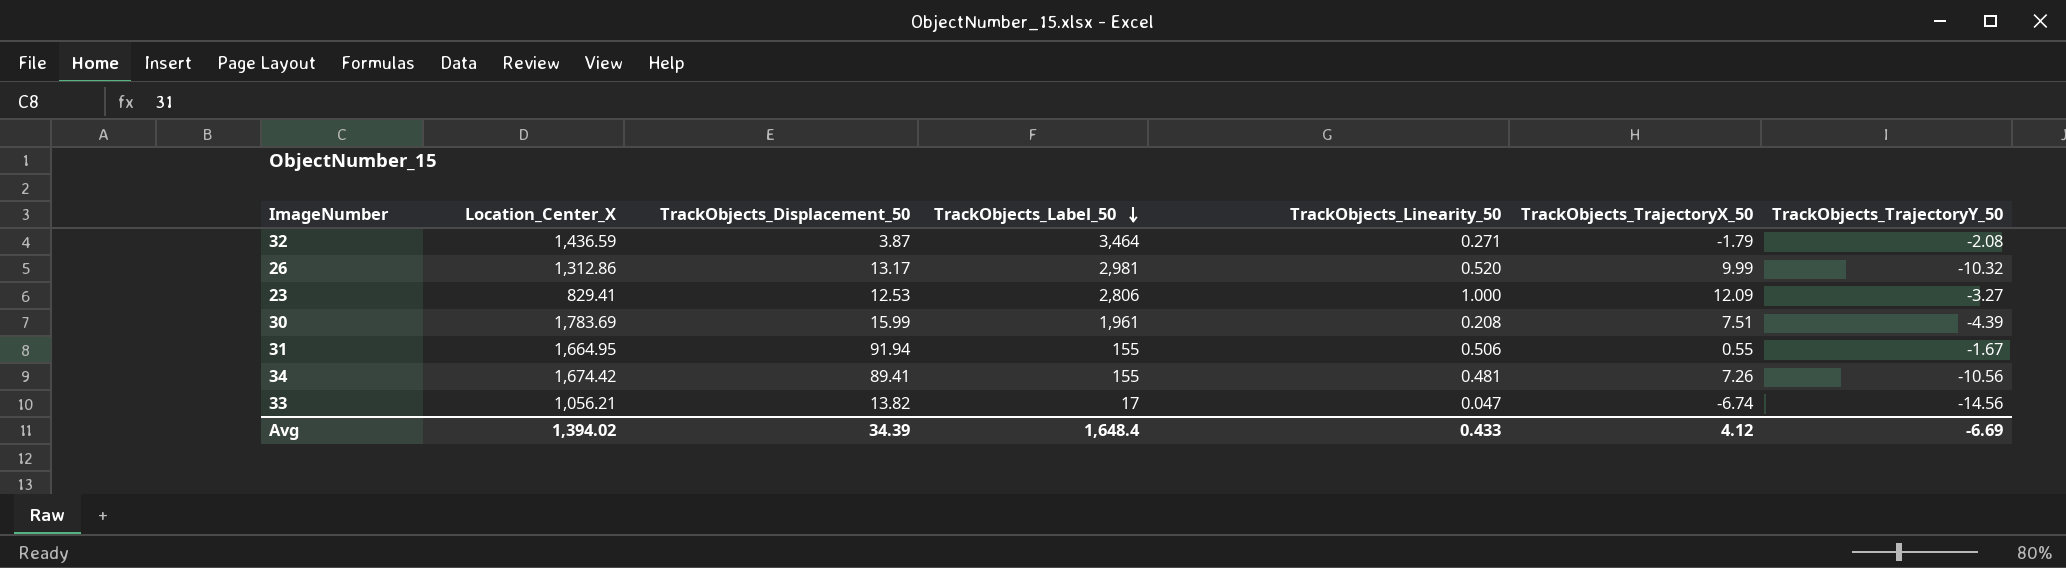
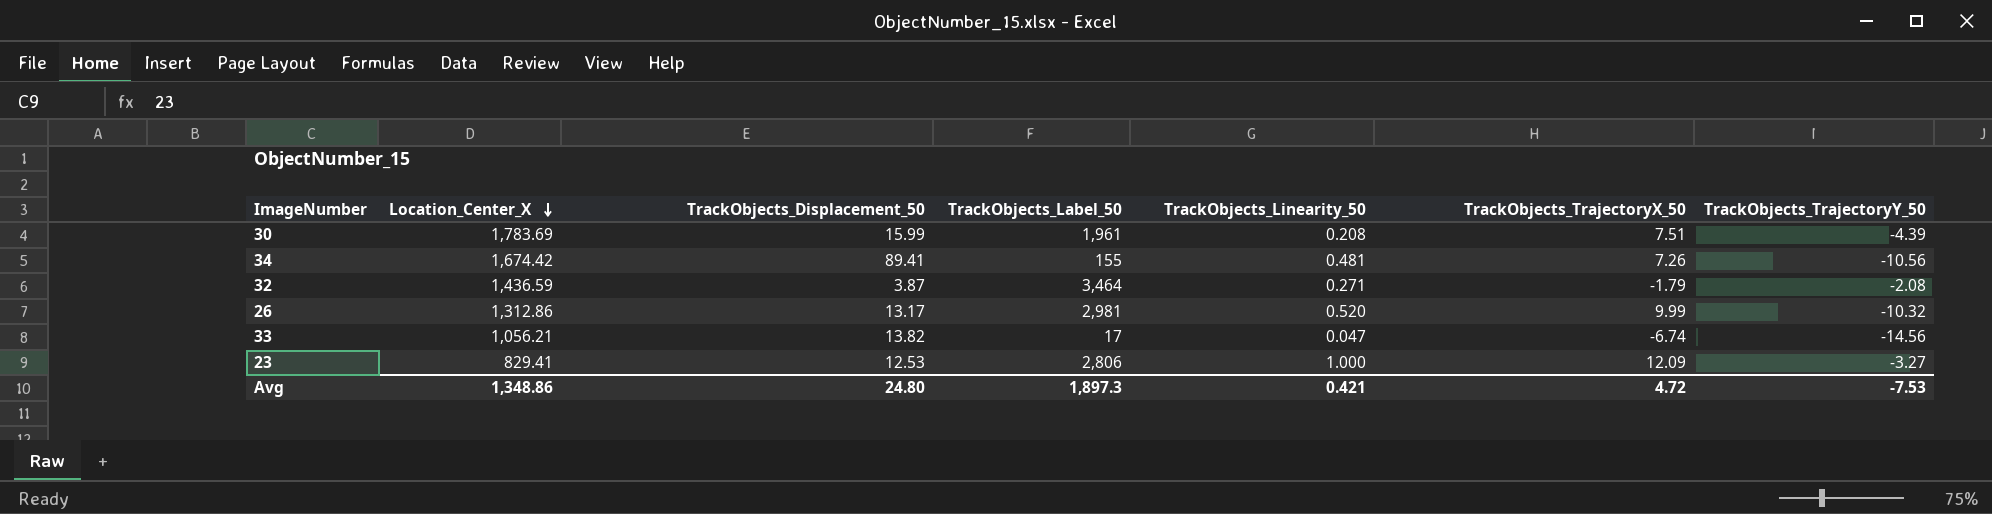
row order: TrackObjects_Label_50 descending -> Location_Center_X descending
row 31: 1,664.95 | 91.94 | 155 | 0.506 | 0.55 | -1.67 -> none
Avg | Location_Center_X: 1,394.02 -> 1,348.86
Avg | TrackObjects_Displacement_50: 34.39 -> 24.80
Avg | TrackObjects_Label_50: 1,648.4 -> 1,897.3
Avg | TrackObjects_Linearity_50: 0.433 -> 0.421
Avg | TrackObjects_TrajectoryX_50: 4.12 -> 4.72
Avg | TrackObjects_TrajectoryY_50: -6.69 -> -7.53

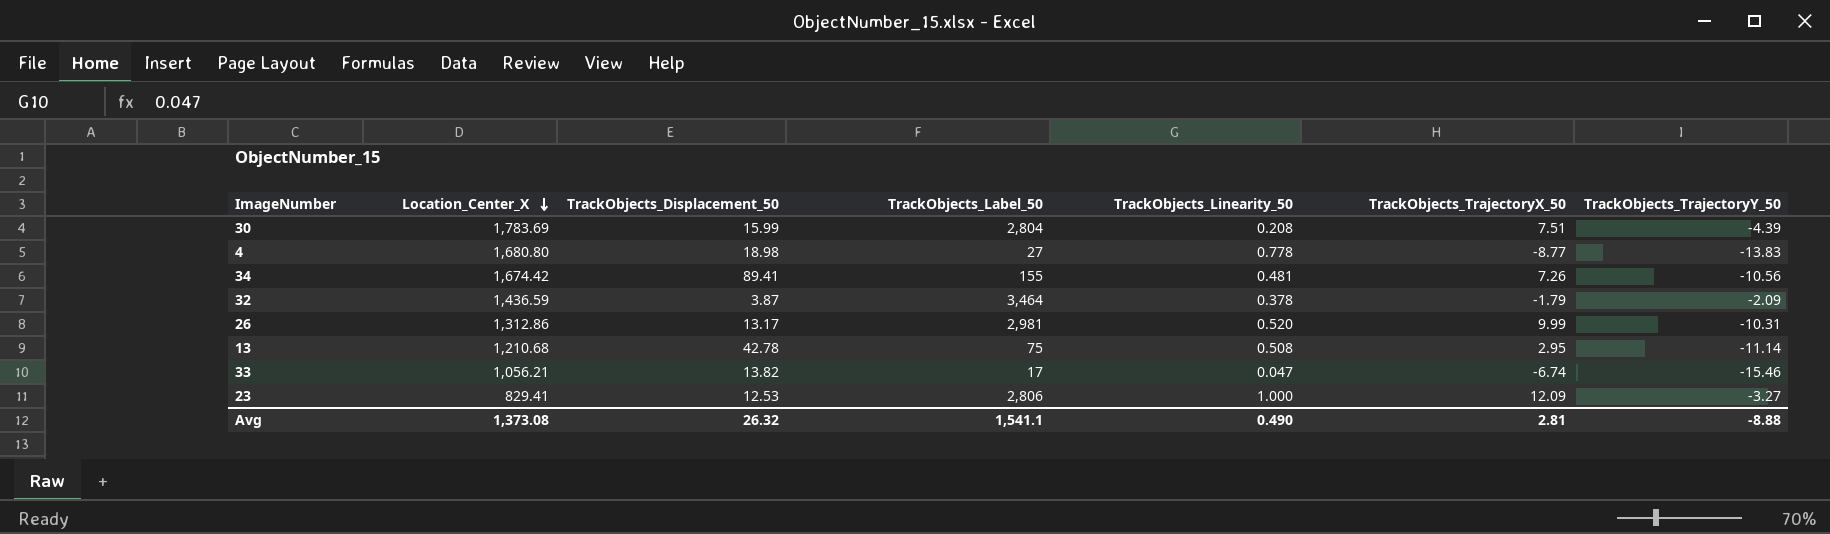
30 | TrackObjects_Label_50: 1,961 -> 2,804
row 4: none -> 1,680.80 | 18.98 | 27 | 0.778 | -8.77 | -13.83
32 | TrackObjects_Linearity_50: 0.271 -> 0.378
32 | TrackObjects_TrajectoryY_50: -2.08 -> -2.09
26 | TrackObjects_TrajectoryY_50: -10.32 -> -10.31
row 13: none -> 1,210.68 | 42.78 | 75 | 0.508 | 2.95 | -11.14
33 | TrackObjects_TrajectoryY_50: -14.56 -> -15.46
Avg | Location_Center_X: 1,348.86 -> 1,373.08
Avg | TrackObjects_Displacement_50: 24.80 -> 26.32
Avg | TrackObjects_Label_50: 1,897.3 -> 1,541.1
Avg | TrackObjects_Linearity_50: 0.421 -> 0.490
Avg | TrackObjects_TrajectoryX_50: 4.72 -> 2.81
Avg | TrackObjects_TrajectoryY_50: -7.53 -> -8.88

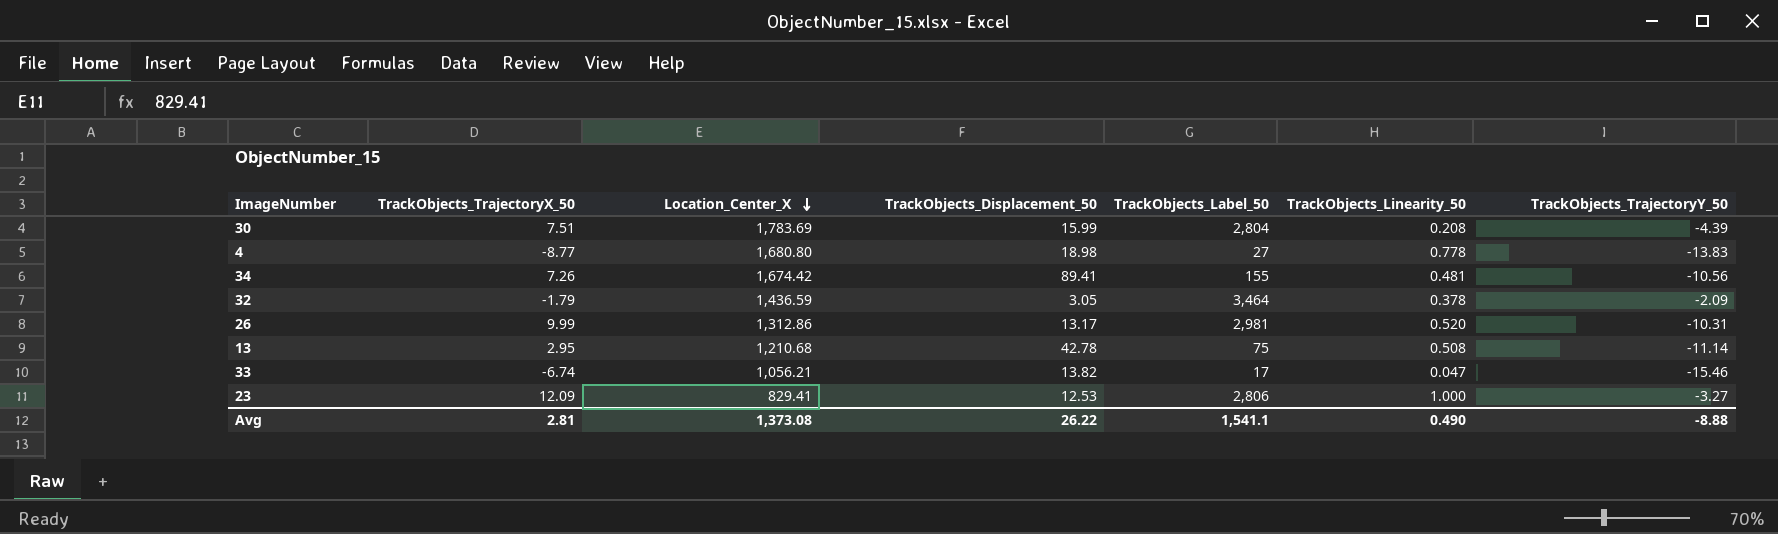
column TrackObjects_TrajectoryX_50 | position: 6 -> 2
32 | TrackObjects_Displacement_50: 3.87 -> 3.05
Avg | TrackObjects_Displacement_50: 26.32 -> 26.22

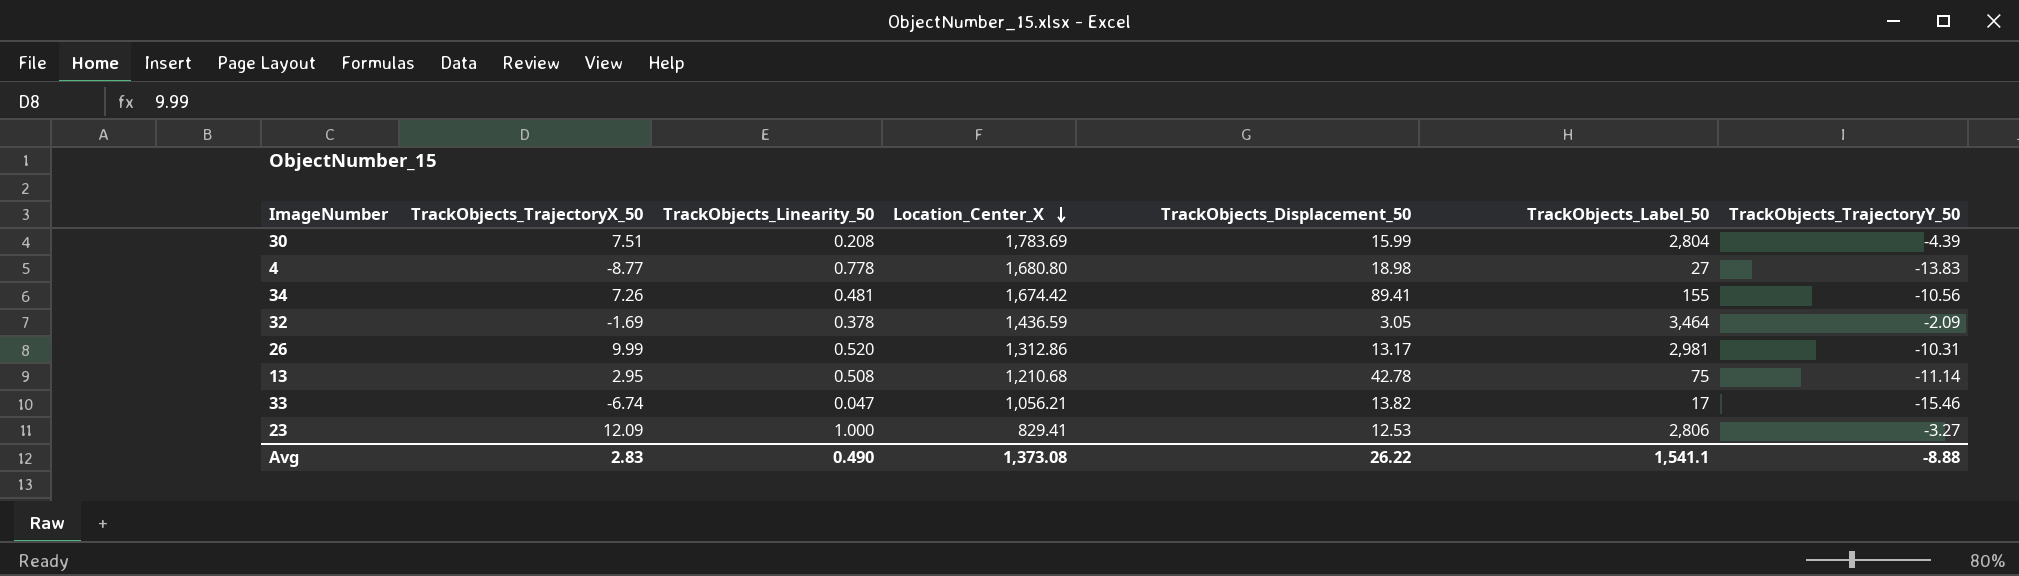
column TrackObjects_Linearity_50 | position: 6 -> 3
32 | TrackObjects_TrajectoryX_50: -1.79 -> -1.69
Avg | TrackObjects_TrajectoryX_50: 2.81 -> 2.83

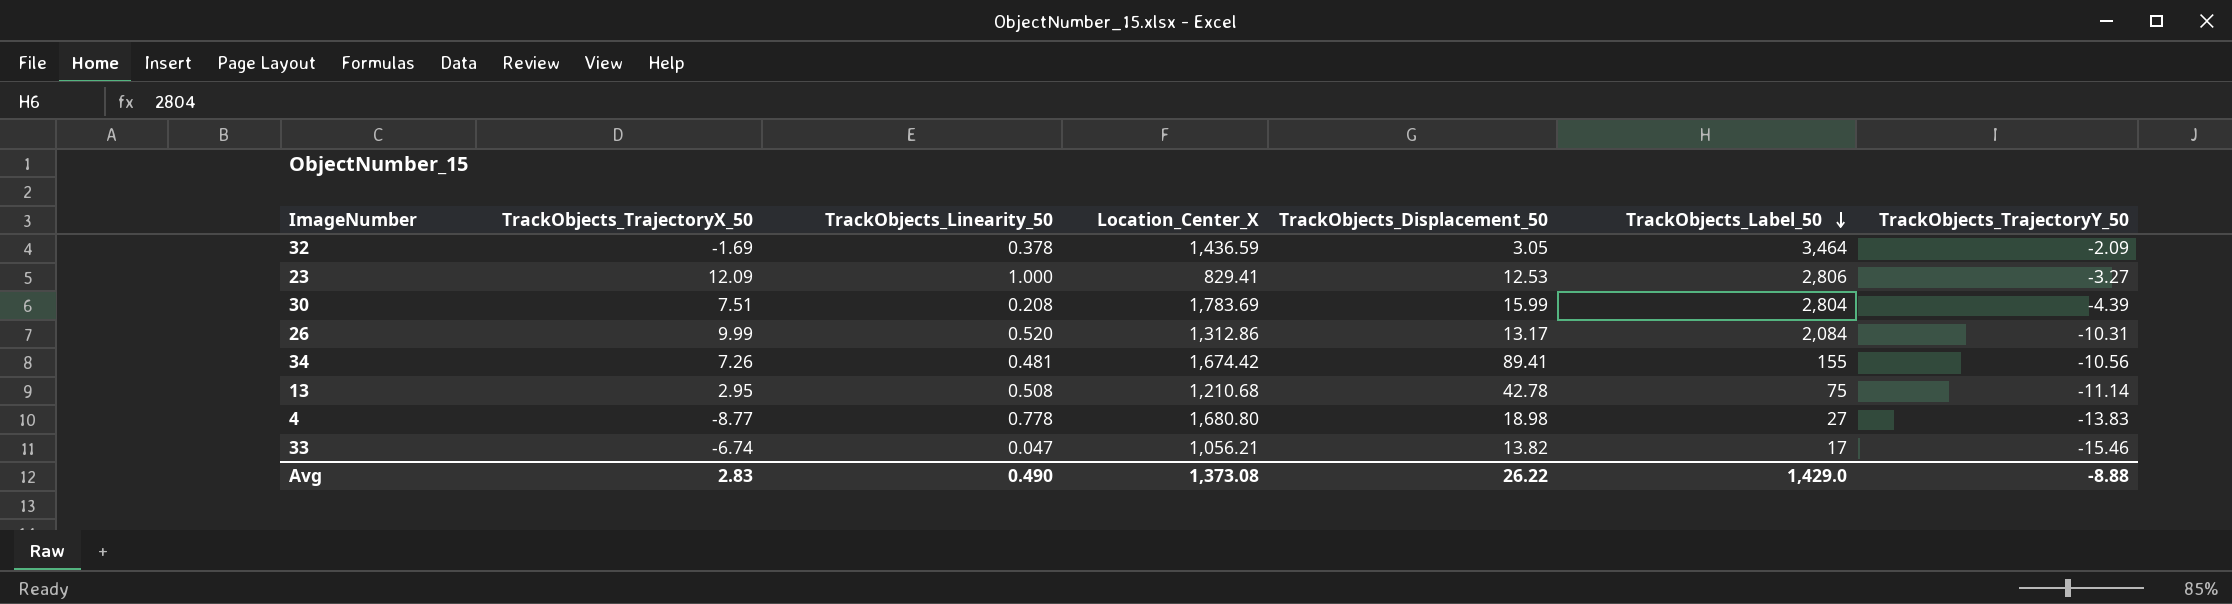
row order: Location_Center_X descending -> TrackObjects_Label_50 descending
26 | TrackObjects_Label_50: 2,981 -> 2,084
Avg | TrackObjects_Label_50: 1,541.1 -> 1,429.0

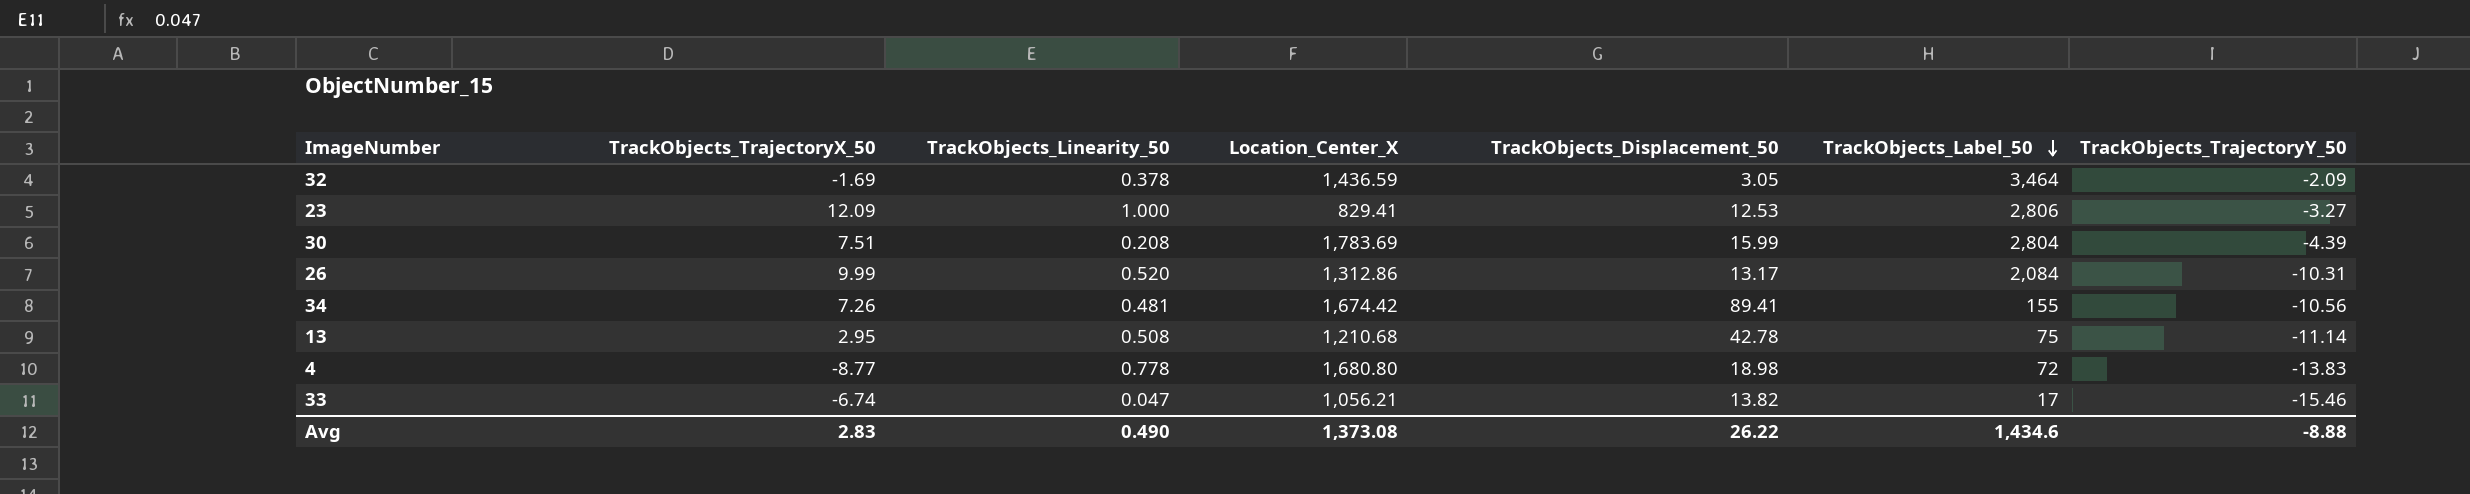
4 | TrackObjects_Label_50: 27 -> 72
Avg | TrackObjects_Label_50: 1,429.0 -> 1,434.6

